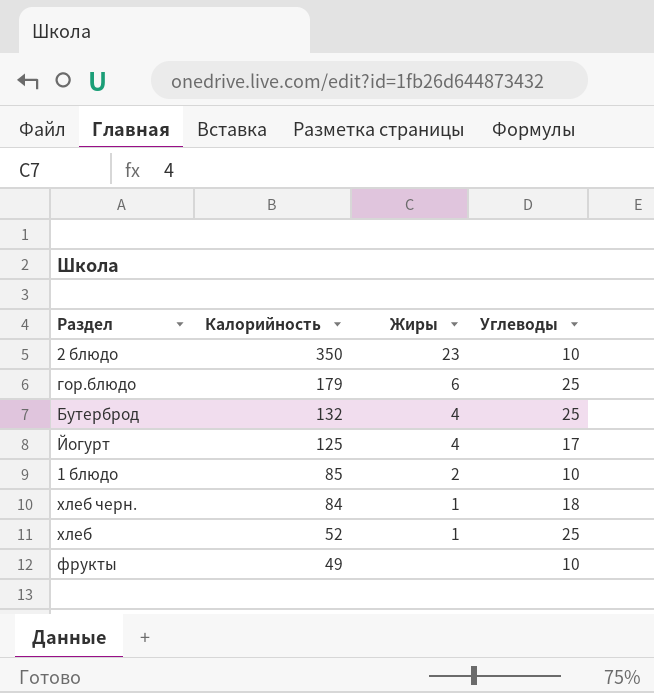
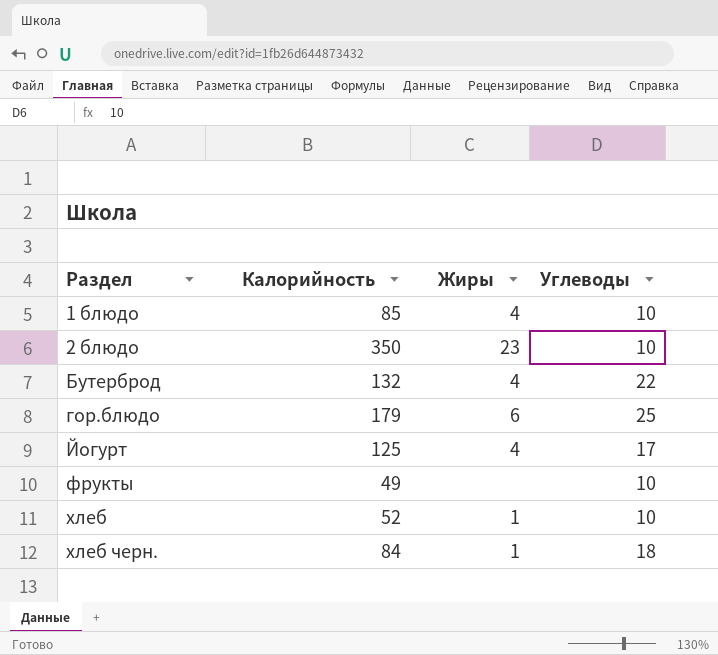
row order: Калорийность descending -> Раздел ascending
1 блюдо | Жиры: 2 -> 4
Бутерброд | Углеводы: 25 -> 22
хлеб | Углеводы: 25 -> 10

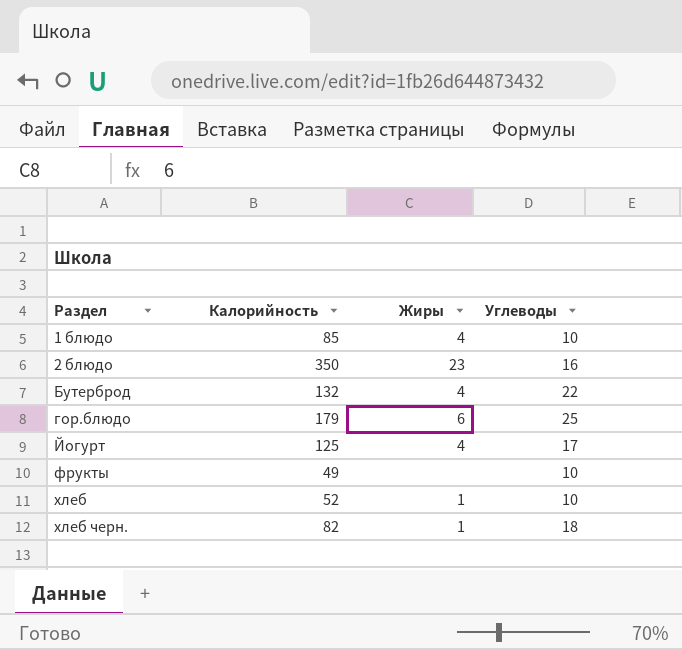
2 блюдо | Углеводы: 10 -> 16
хлеб черн. | Калорийность: 84 -> 82

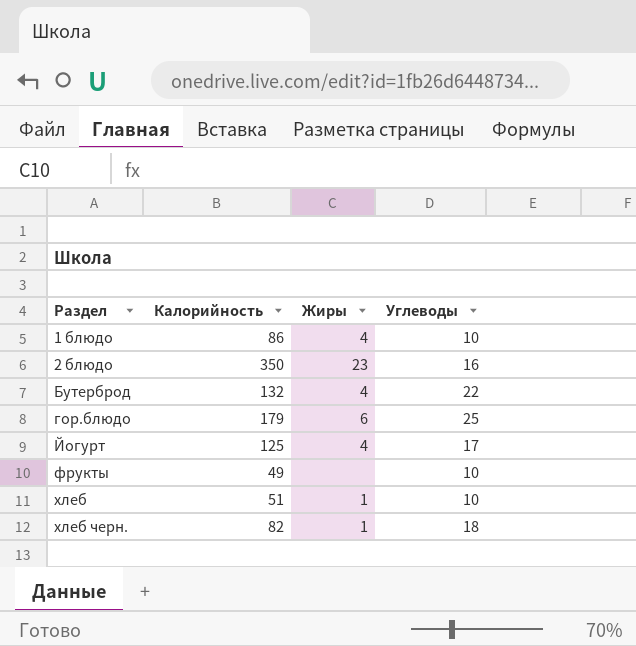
1 блюдо | Калорийность: 85 -> 86
хлеб | Калорийность: 52 -> 51

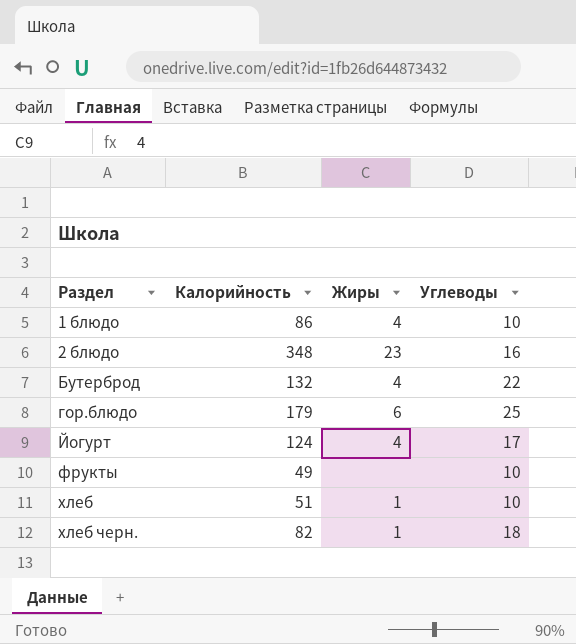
2 блюдо | Калорийность: 350 -> 348
Йогурт | Калорийность: 125 -> 124

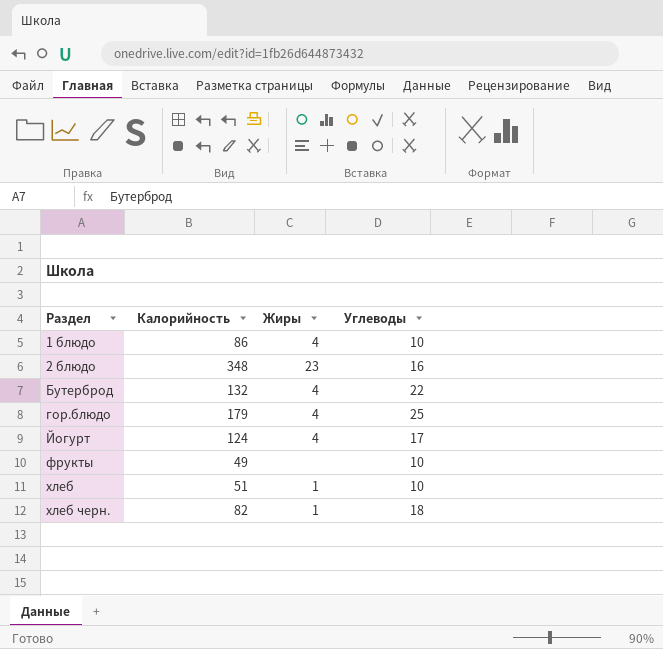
гор.блюдо | Жиры: 6 -> 4

